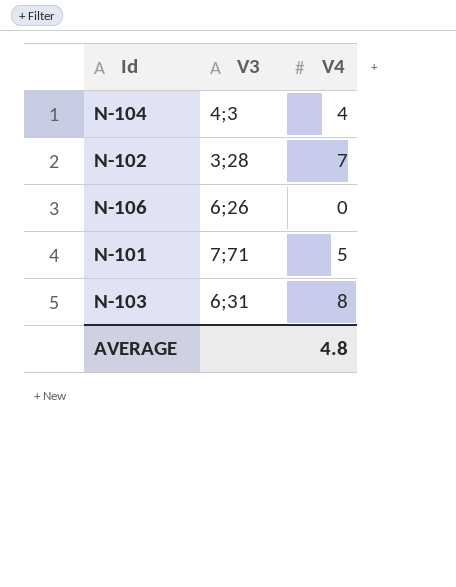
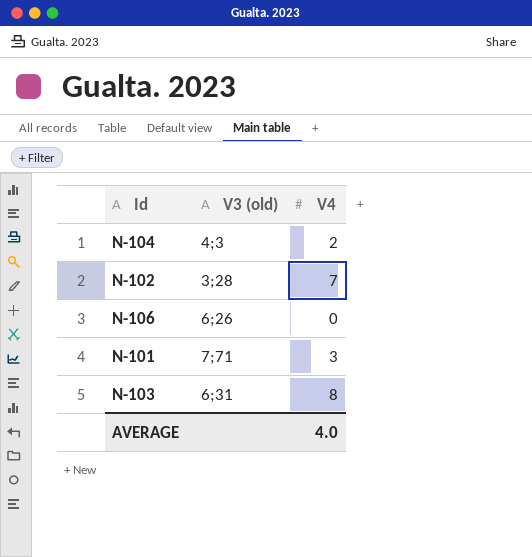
column name: V3 -> V3 (old)
N-104 | V4: 4 -> 2
N-101 | V4: 5 -> 3
AVERAGE | V4: 4.8 -> 4.0

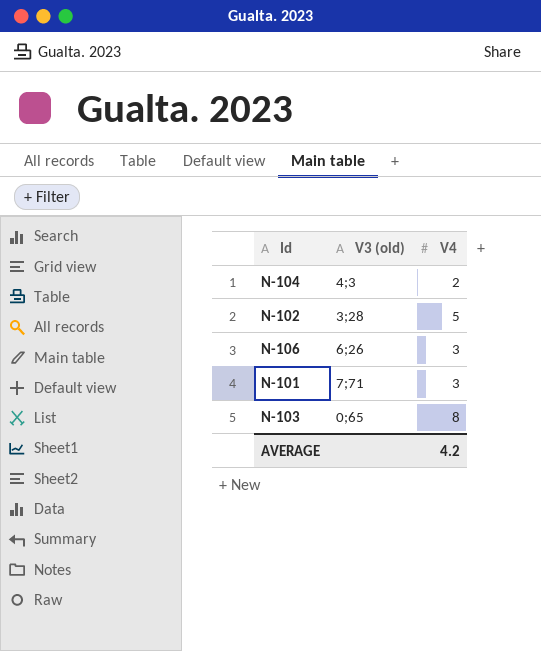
N-102 | V4: 7 -> 5
N-106 | V4: 0 -> 3
N-103 | V3 (old): 6;31 -> 0;65
AVERAGE | V4: 4.0 -> 4.2

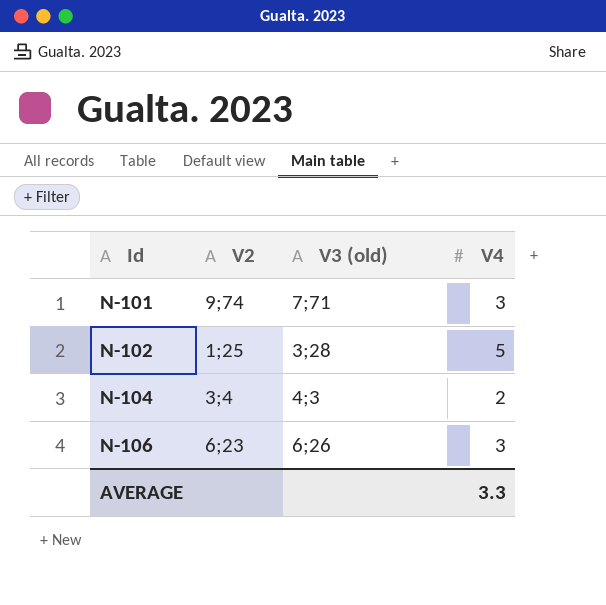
row order: none -> Id ascending
column V2 | position: none -> 2
row N-103: 0;65 | 8 -> none
AVERAGE | V4: 4.2 -> 3.3

